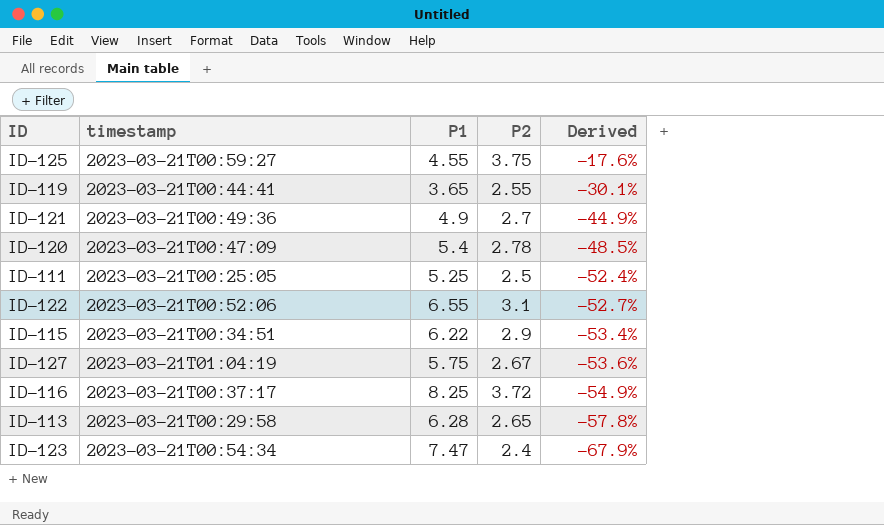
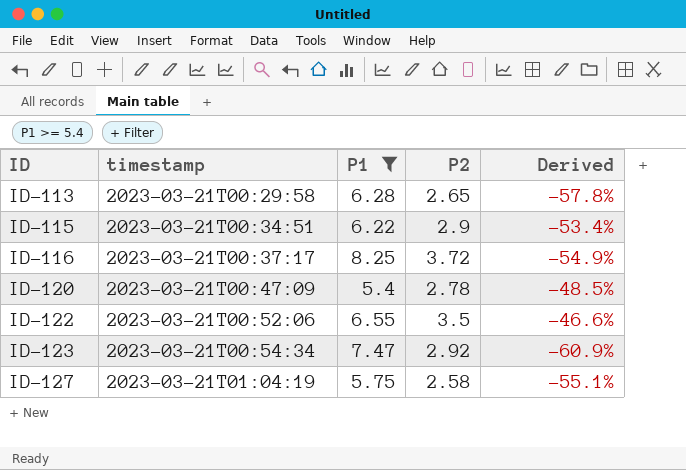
filter: none -> P1 >= 5.4
row order: Derived descending -> ID ascending
ID-122 | P2: 3.1 -> 3.5
ID-122 | Derived: -52.7% -> -46.6%
ID-123 | P2: 2.4 -> 2.92
ID-123 | Derived: -67.9% -> -60.9%
ID-127 | P2: 2.67 -> 2.58
ID-127 | Derived: -53.6% -> -55.1%

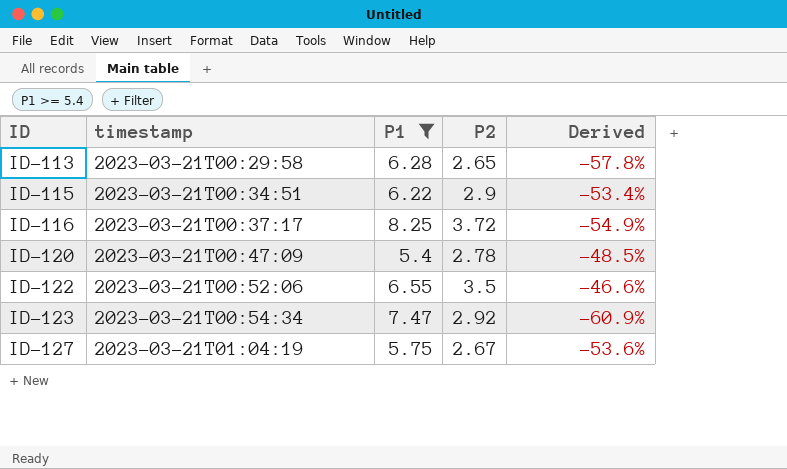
ID-127 | P2: 2.58 -> 2.67
ID-127 | Derived: -55.1% -> -53.6%

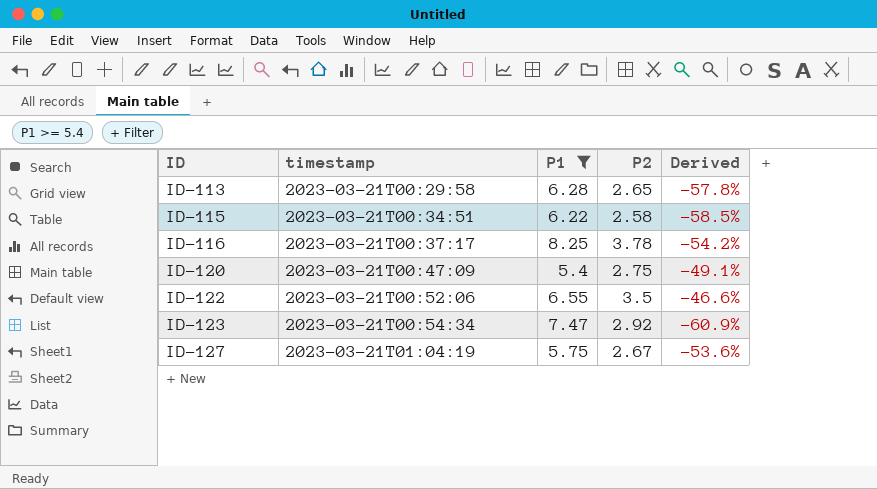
ID-115 | P2: 2.9 -> 2.58
ID-115 | Derived: -53.4% -> -58.5%
ID-116 | P2: 3.72 -> 3.78
ID-116 | Derived: -54.9% -> -54.2%
ID-120 | P2: 2.78 -> 2.75
ID-120 | Derived: -48.5% -> -49.1%

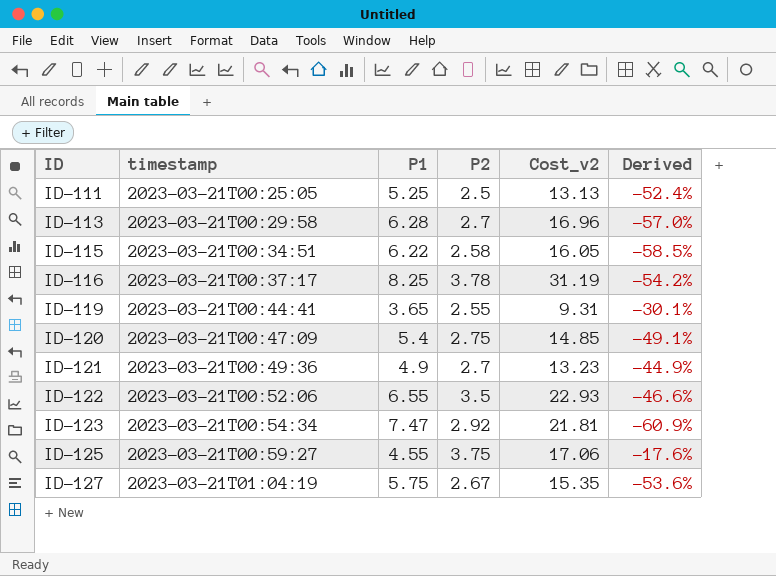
filter: P1 >= 5.4 -> none
column Cost_v2 | formula: none -> [P1] * [P2]
ID-113 | P2: 2.65 -> 2.7
ID-113 | Derived: -57.8% -> -57.0%

